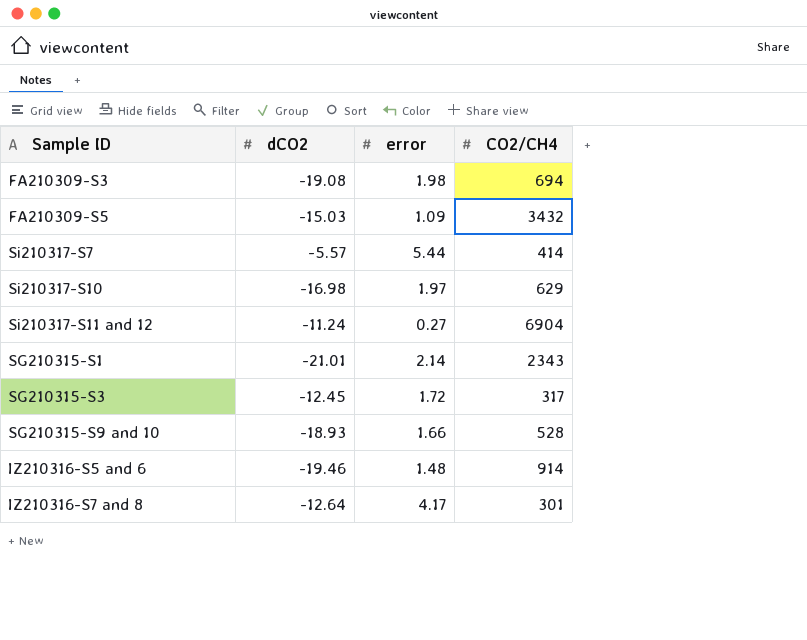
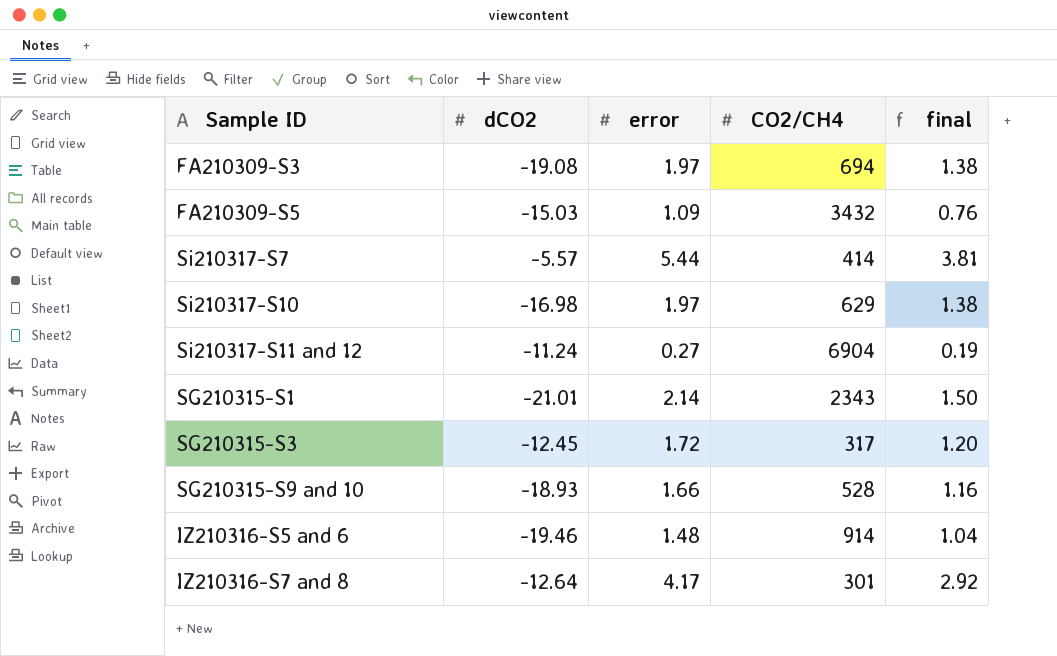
column final | formula: none -> [error] * 0.7
FA210309-S3 | error: 1.98 -> 1.97

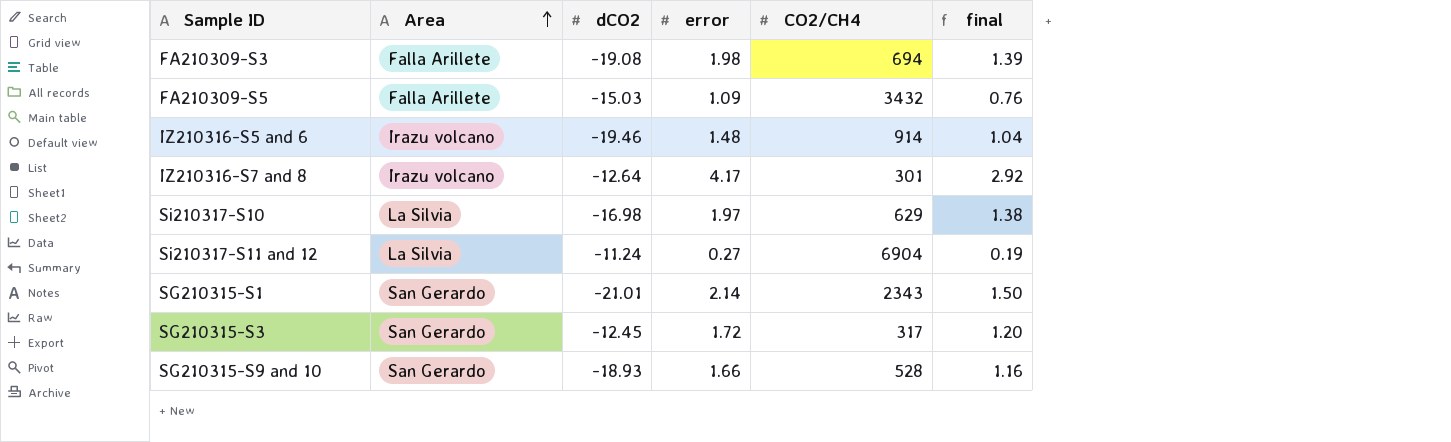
row order: none -> Area ascending
column Area | position: none -> 2
row Si210317-S7: -5.57 | 5.44 | 414 | 3.81 -> none
FA210309-S3 | error: 1.97 -> 1.98
FA210309-S3 | final: 1.38 -> 1.39

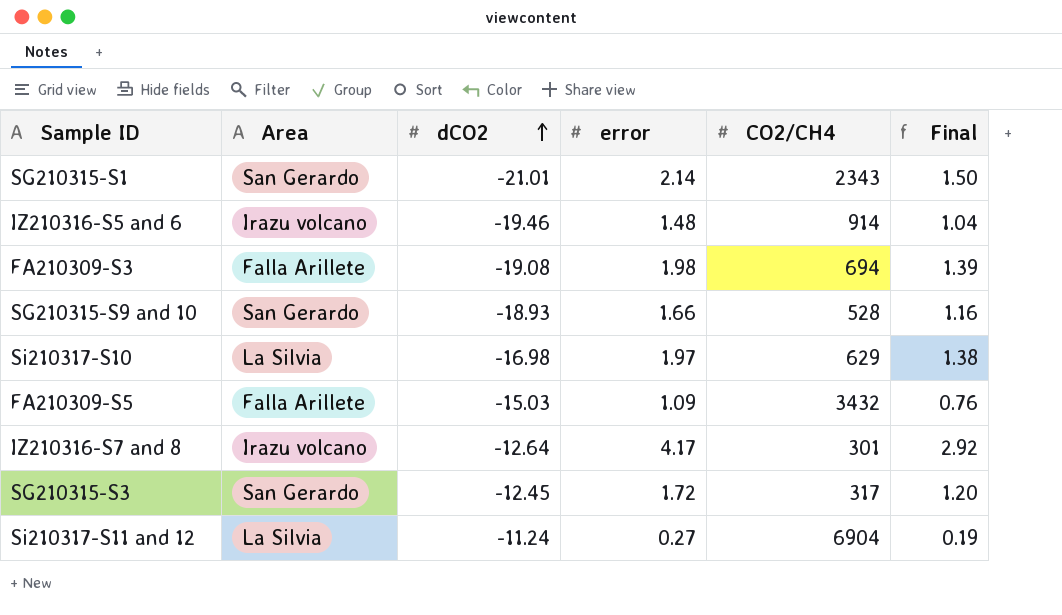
row order: Area ascending -> dCO2 ascending
column name: final -> Final

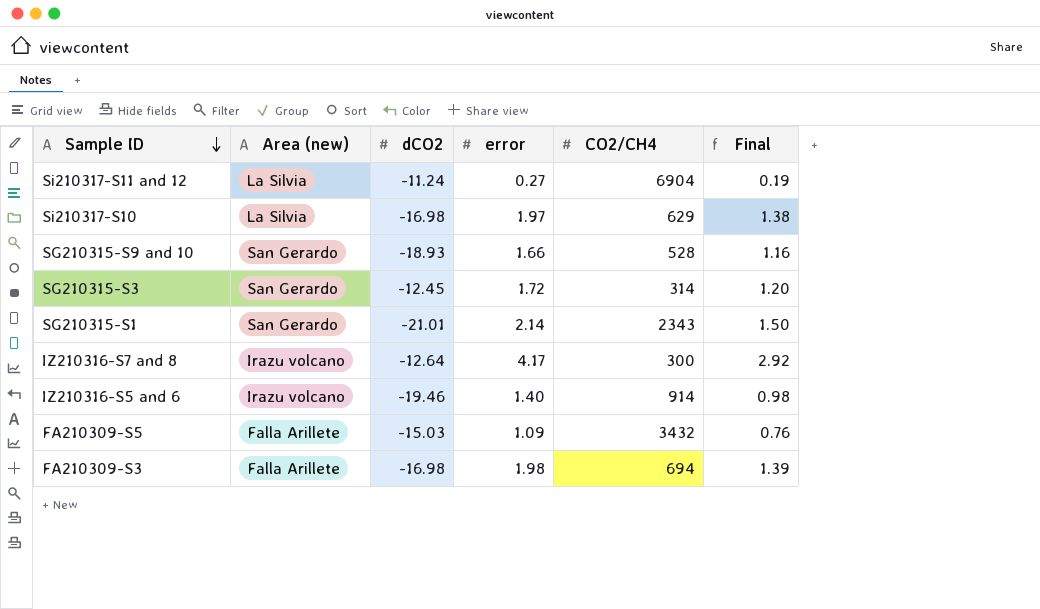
row order: dCO2 ascending -> Sample ID descending
column name: Area -> Area (new)
SG210315-S3 | CO2/CH4: 317 -> 314
IZ210316-S7 and 8 | CO2/CH4: 301 -> 300
IZ210316-S5 and 6 | error: 1.48 -> 1.40
IZ210316-S5 and 6 | Final: 1.04 -> 0.98
FA210309-S3 | dCO2: -19.08 -> -16.98

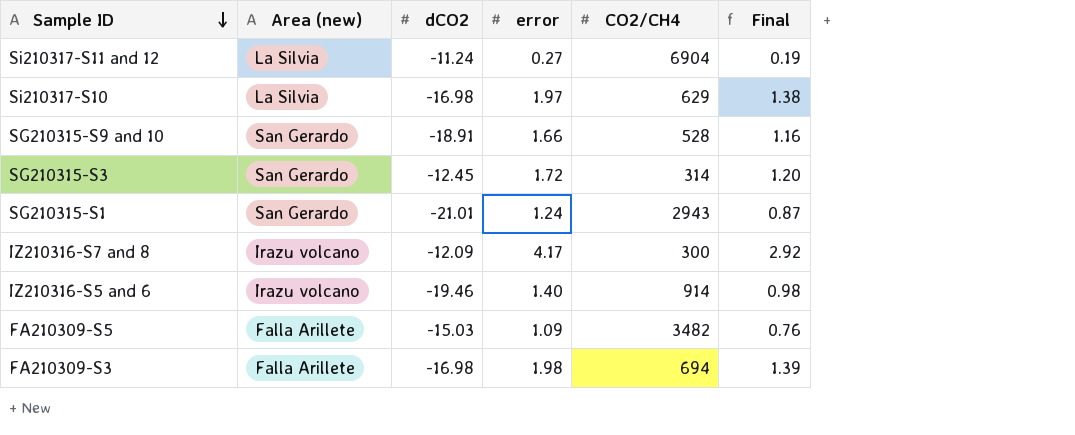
SG210315-S9 and 10 | dCO2: -18.93 -> -18.91
SG210315-S1 | error: 2.14 -> 1.24
SG210315-S1 | CO2/CH4: 2343 -> 2943
SG210315-S1 | Final: 1.50 -> 0.87
IZ210316-S7 and 8 | dCO2: -12.64 -> -12.09
FA210309-S5 | CO2/CH4: 3432 -> 3482

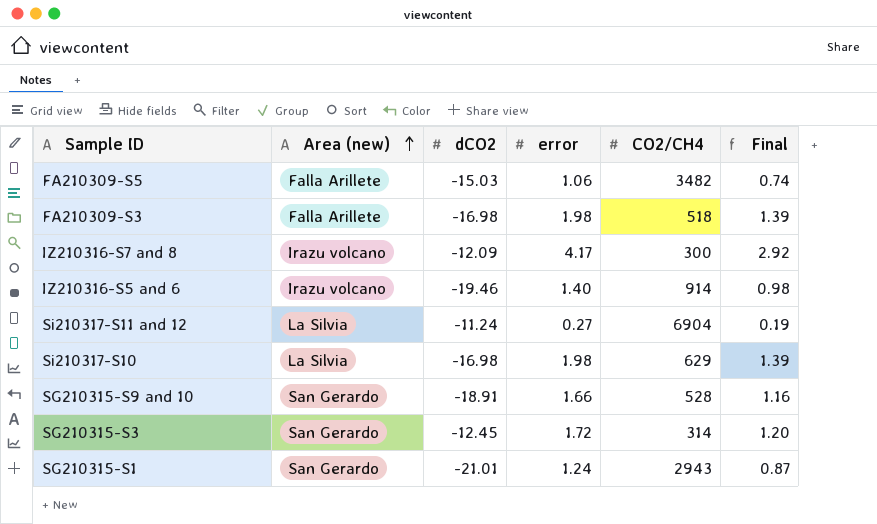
row order: Sample ID descending -> Area (new) ascending
FA210309-S5 | error: 1.09 -> 1.06
FA210309-S5 | Final: 0.76 -> 0.74
FA210309-S3 | CO2/CH4: 694 -> 518
Si210317-S10 | error: 1.97 -> 1.98
Si210317-S10 | Final: 1.38 -> 1.39

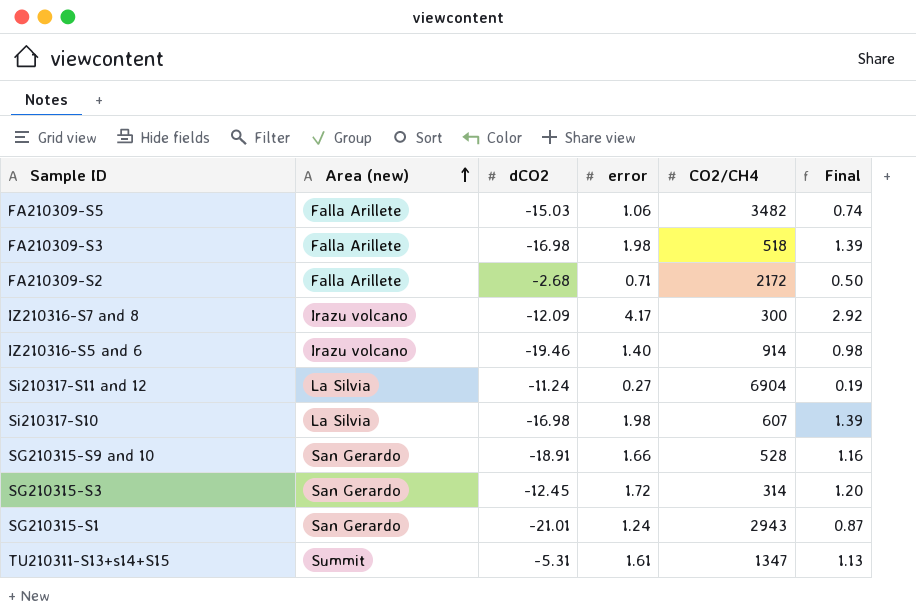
row FA210309-S2: none -> Falla Arillete | -2.68 | 0.71 | 2172 | 0.50
Si210317-S10 | CO2/CH4: 629 -> 607
row TU210311-S13+s14+S15: none -> Summit | -5.31 | 1.61 | 1347 | 1.13

